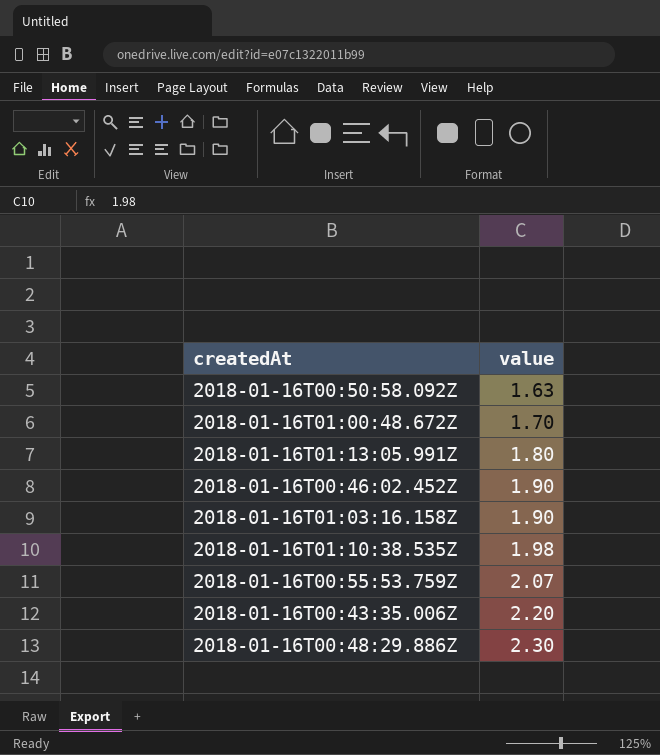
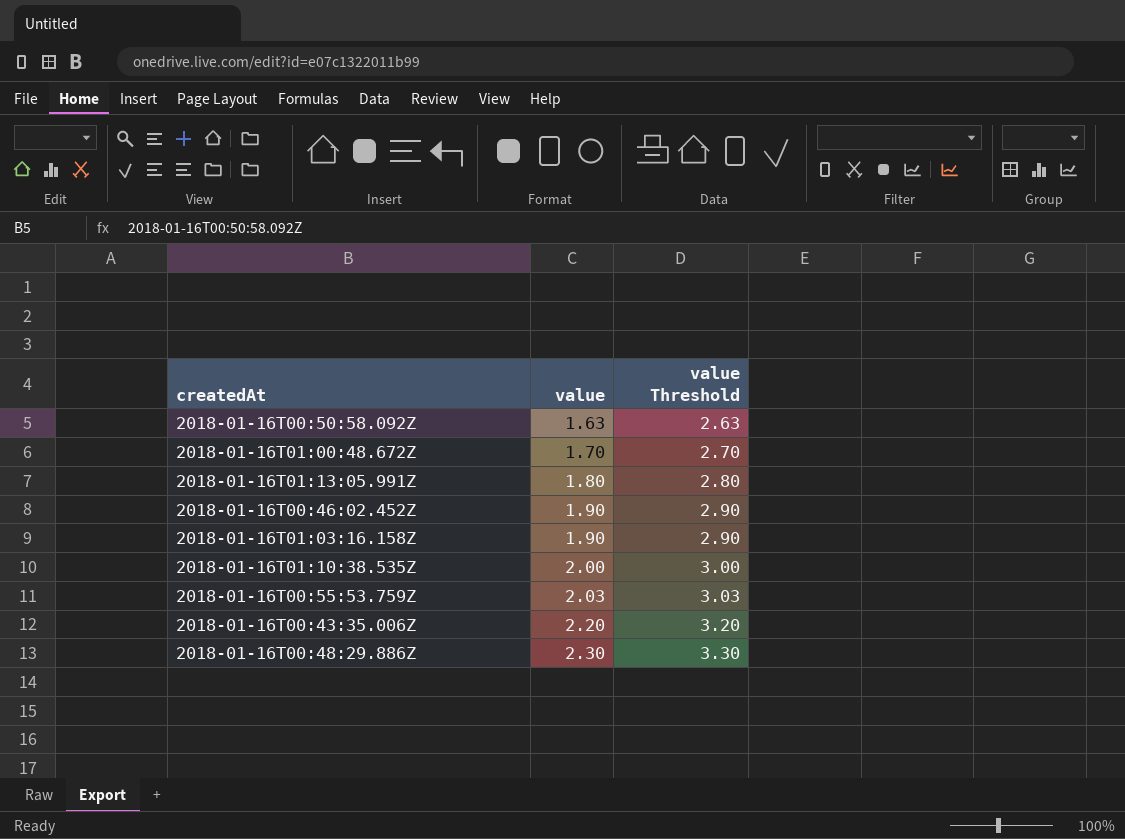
column value Threshold | formula: none -> [value] + 1
2018-01-16T01:10:38.535Z | value: 1.98 -> 2.00
2018-01-16T00:55:53.759Z | value: 2.07 -> 2.03

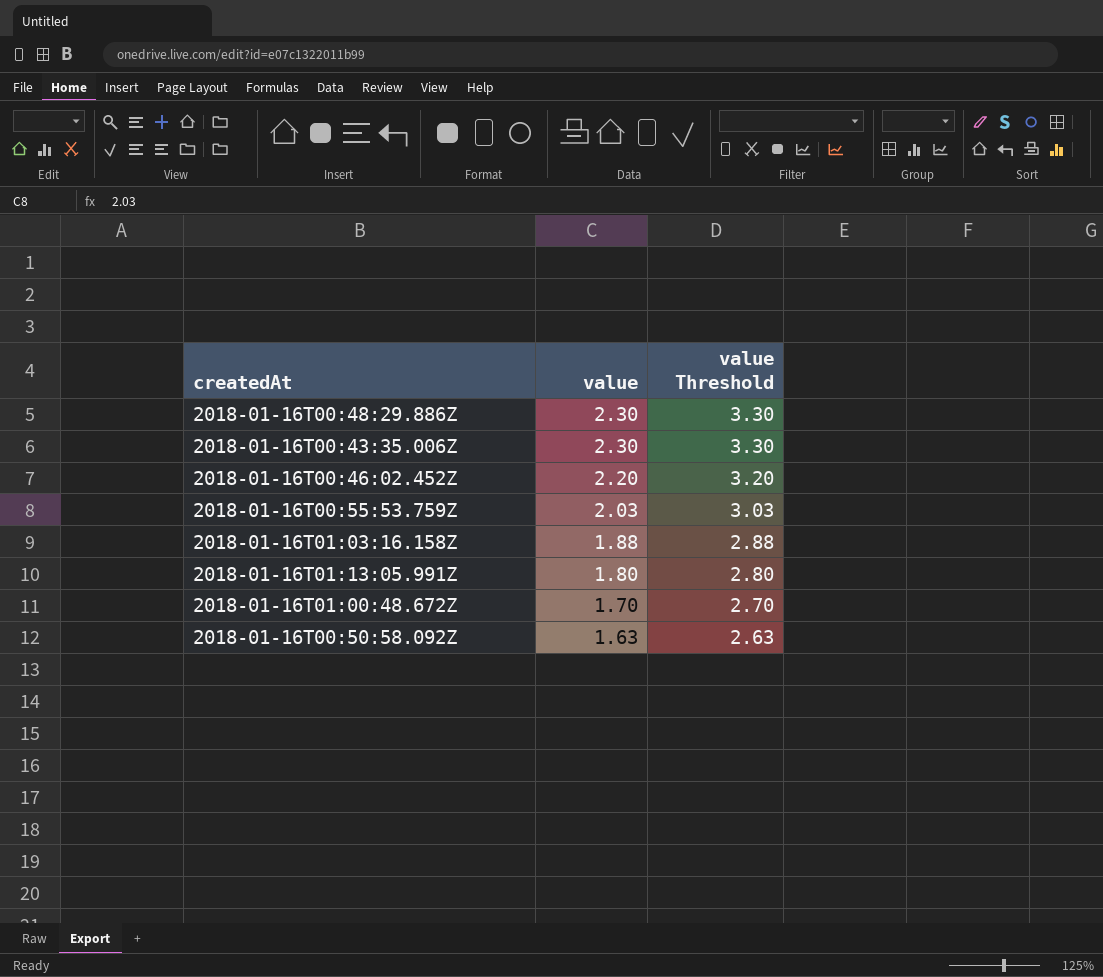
row order: value ascending -> value descending
row 2018-01-16T01:10:38.535Z: 2.00 | 3.00 -> none
2018-01-16T00:43:35.006Z | value: 2.20 -> 2.30
2018-01-16T00:43:35.006Z | value Threshold: 3.20 -> 3.30
2018-01-16T00:46:02.452Z | value: 1.90 -> 2.20
2018-01-16T00:46:02.452Z | value Threshold: 2.90 -> 3.20
2018-01-16T01:03:16.158Z | value: 1.90 -> 1.88
2018-01-16T01:03:16.158Z | value Threshold: 2.90 -> 2.88

